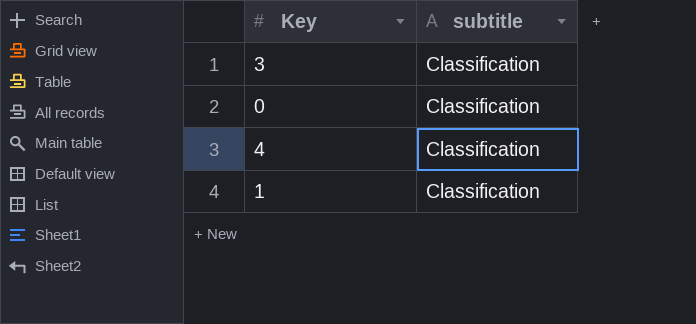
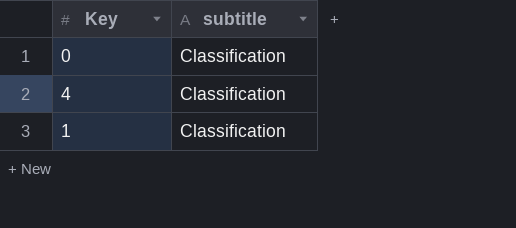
row 3: Classification -> none

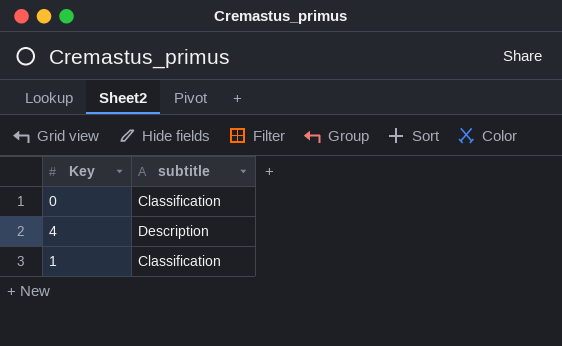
4 | subtitle: Classification -> Description

